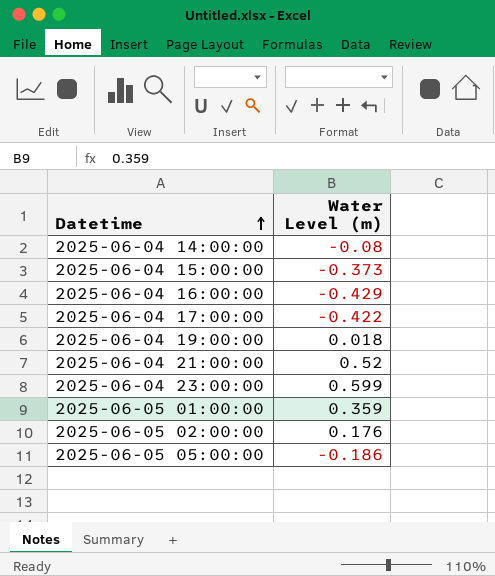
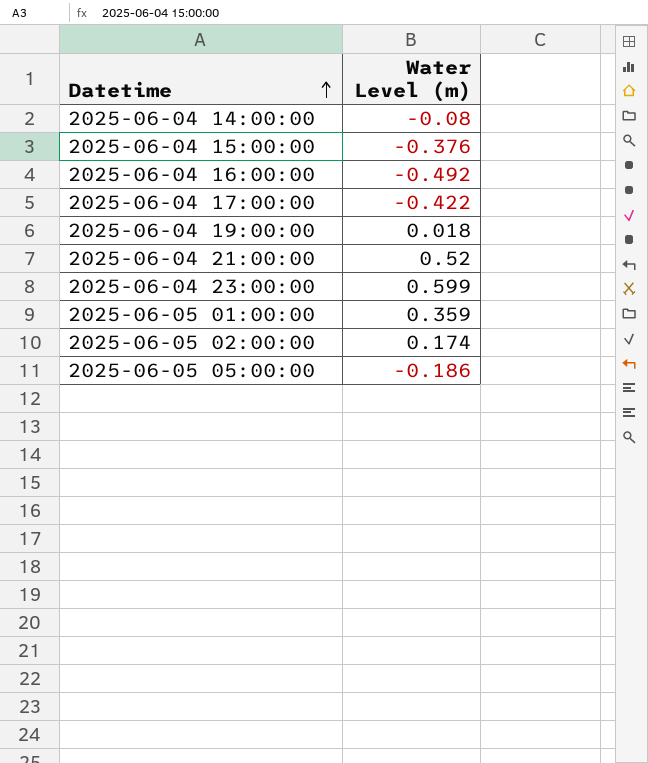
2025-06-04 15:00:00 | Water Level (m): -0.373 -> -0.376
2025-06-04 16:00:00 | Water Level (m): -0.429 -> -0.492
2025-06-05 02:00:00 | Water Level (m): 0.176 -> 0.174

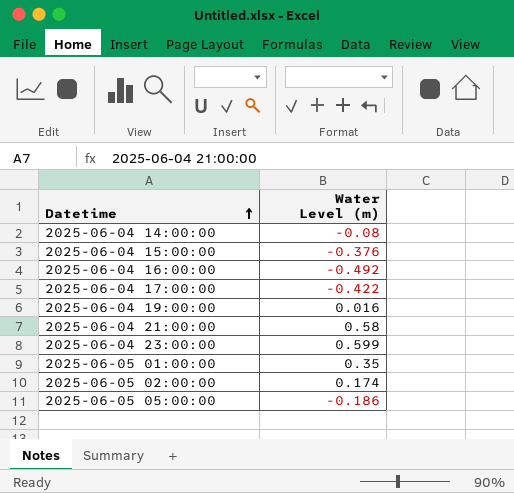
2025-06-04 19:00:00 | Water Level (m): 0.018 -> 0.016
2025-06-04 21:00:00 | Water Level (m): 0.52 -> 0.58
2025-06-05 01:00:00 | Water Level (m): 0.359 -> 0.35

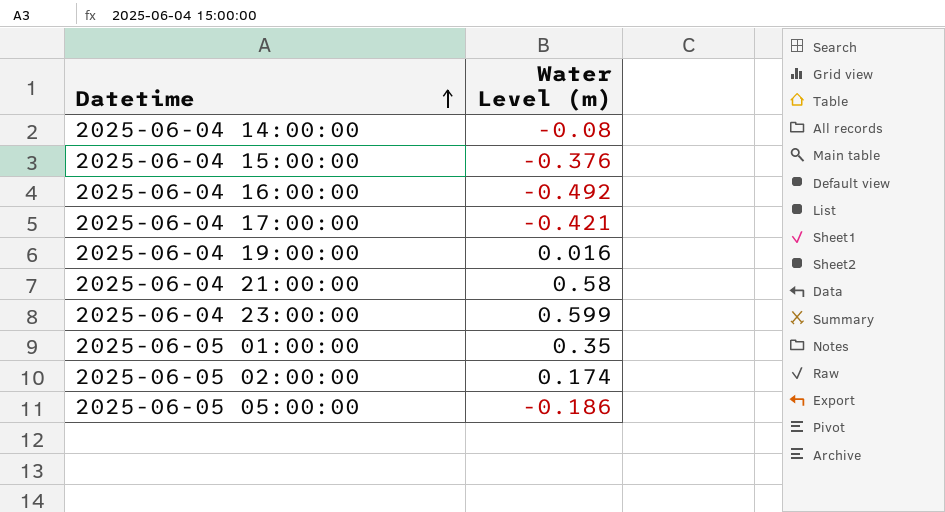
2025-06-04 17:00:00 | Water Level (m): -0.422 -> -0.421

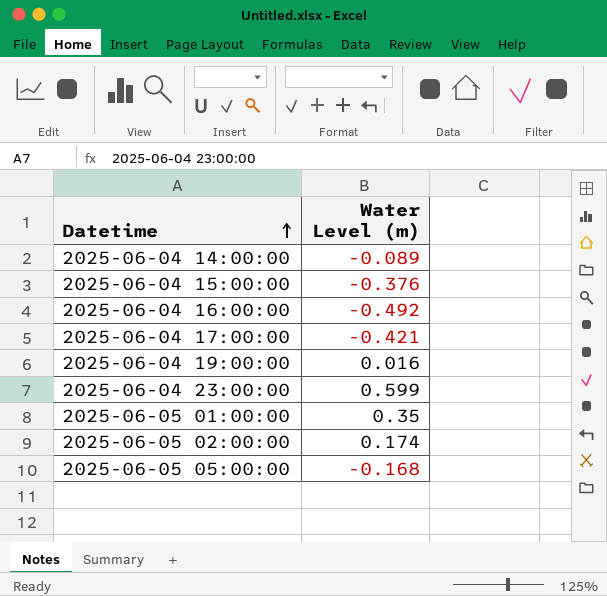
row 2025-06-04 21:00:00: 0.58 -> none
2025-06-04 14:00:00 | Water Level (m): -0.08 -> -0.089
2025-06-05 05:00:00 | Water Level (m): -0.186 -> -0.168

